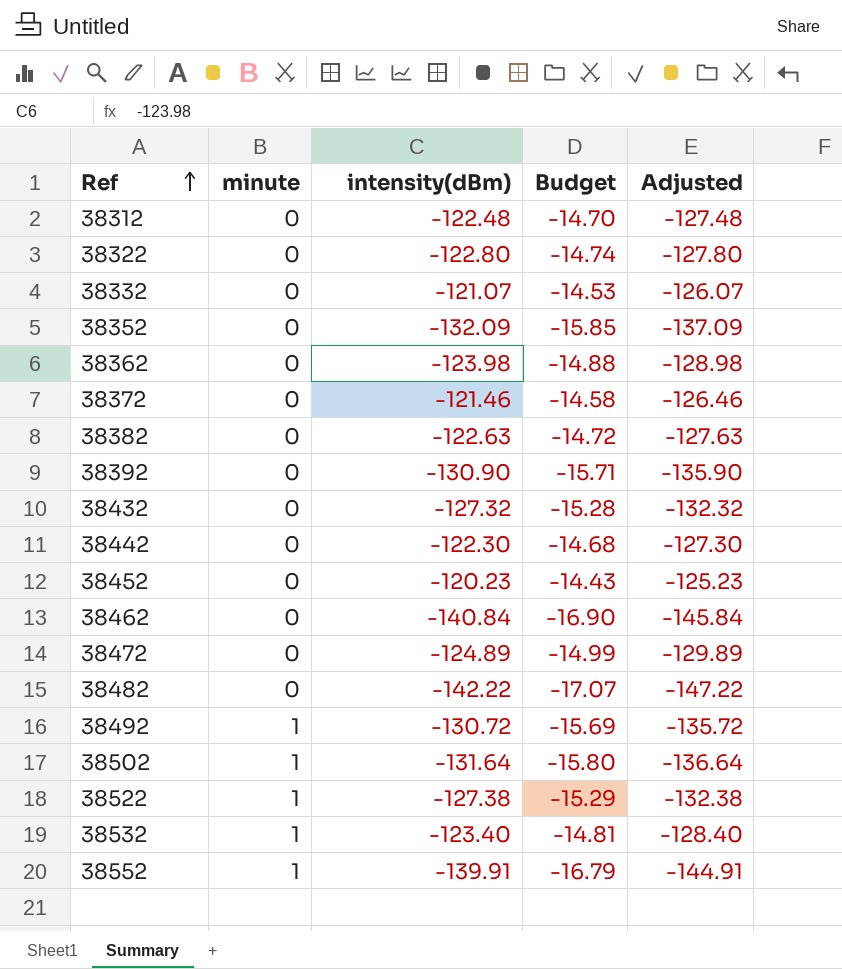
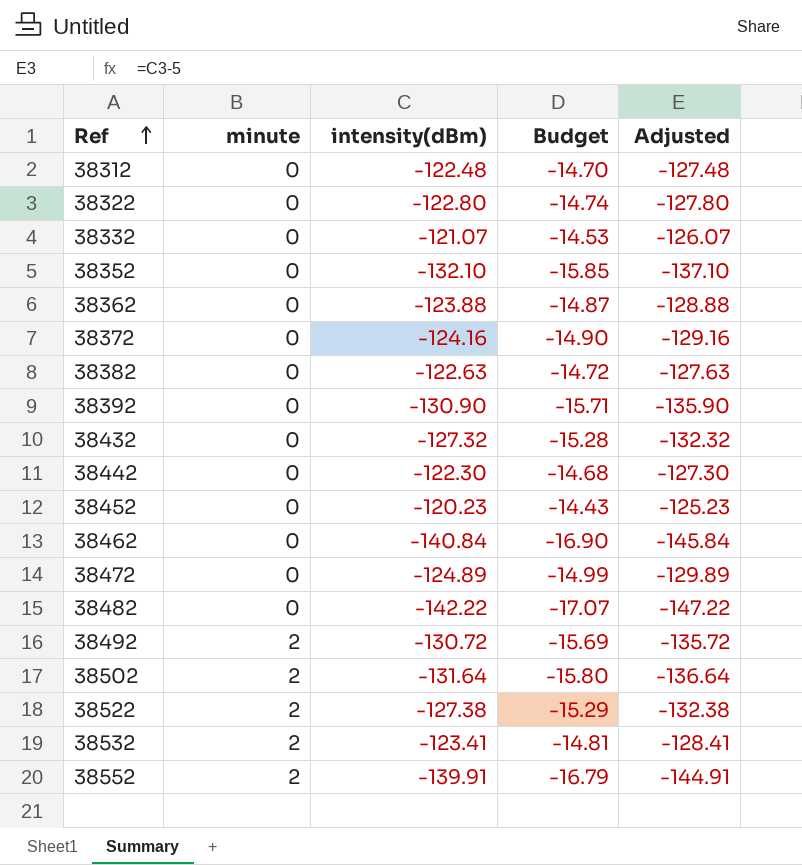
38352 | intensity(dBm): -132.09 -> -132.10
38352 | Adjusted: -137.09 -> -137.10
38362 | intensity(dBm): -123.98 -> -123.88
38362 | Budget: -14.88 -> -14.87
38362 | Adjusted: -128.98 -> -128.88
38372 | intensity(dBm): -121.46 -> -124.16
38372 | Budget: -14.58 -> -14.90
38372 | Adjusted: -126.46 -> -129.16
38492 | minute: 1 -> 2
38502 | minute: 1 -> 2
38522 | minute: 1 -> 2
38532 | minute: 1 -> 2
38532 | intensity(dBm): -123.40 -> -123.41
38532 | Adjusted: -128.40 -> -128.41
38552 | minute: 1 -> 2

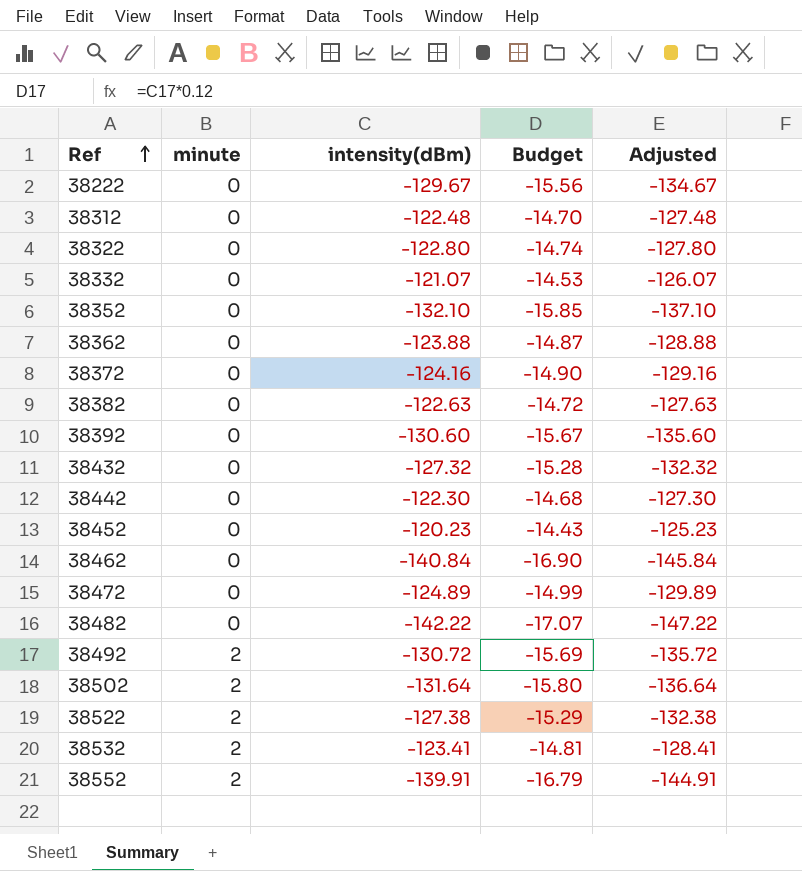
row 38222: none -> 0 | -129.67 | -15.56 | -134.67
38392 | intensity(dBm): -130.90 -> -130.60
38392 | Budget: -15.71 -> -15.67
38392 | Adjusted: -135.90 -> -135.60

